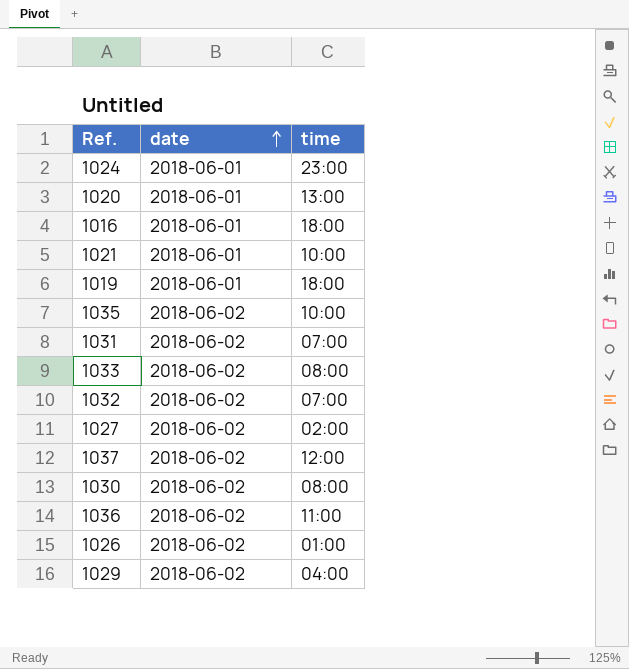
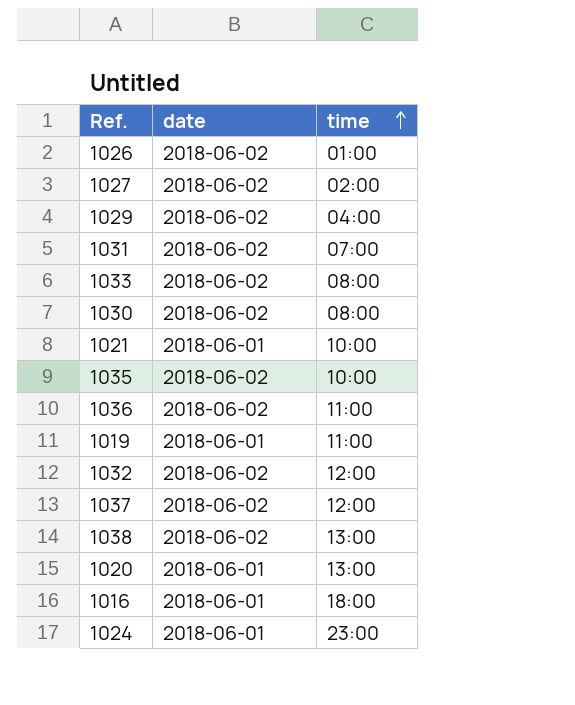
row order: date ascending -> time ascending
1019 | time: 18:00 -> 11:00
1032 | time: 07:00 -> 12:00
row 1038: none -> 2018-06-02 | 13:00

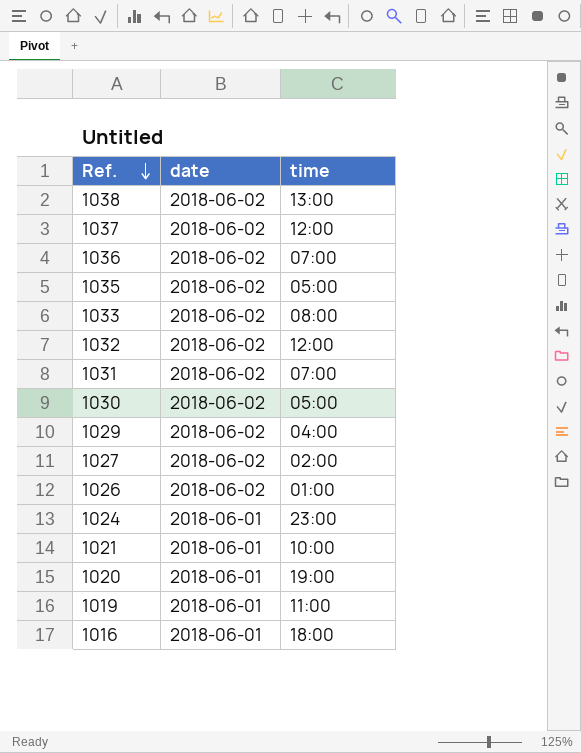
row order: time ascending -> Ref. descending
1036 | time: 11:00 -> 07:00
1035 | time: 10:00 -> 05:00
1030 | time: 08:00 -> 05:00
1020 | time: 13:00 -> 19:00

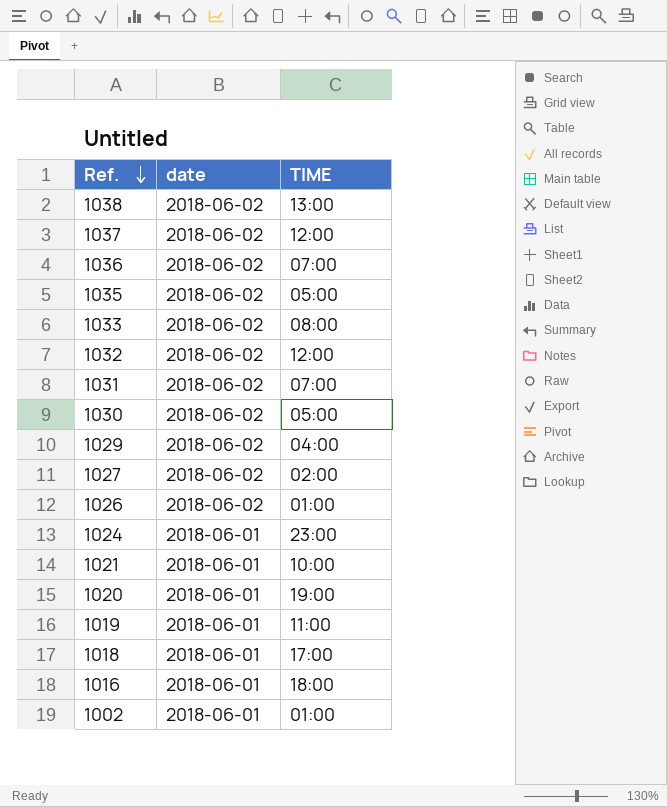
column name: time -> TIME
row 1018: none -> 2018-06-01 | 17:00
row 1002: none -> 2018-06-01 | 01:00

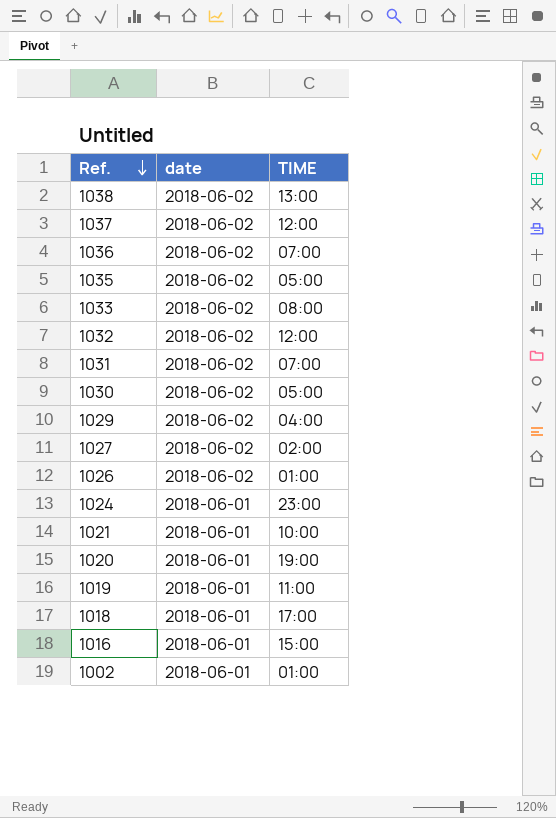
1016 | TIME: 18:00 -> 15:00

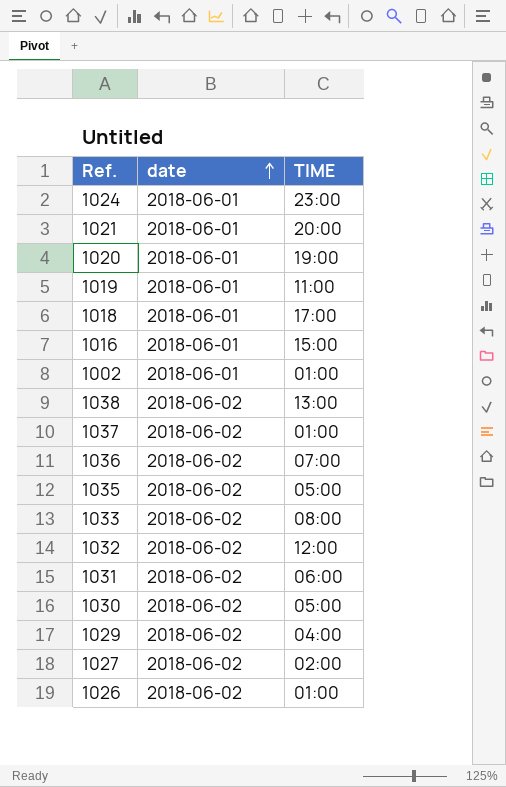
row order: Ref. descending -> date ascending
1021 | TIME: 10:00 -> 20:00
1037 | TIME: 12:00 -> 01:00
1031 | TIME: 07:00 -> 06:00

